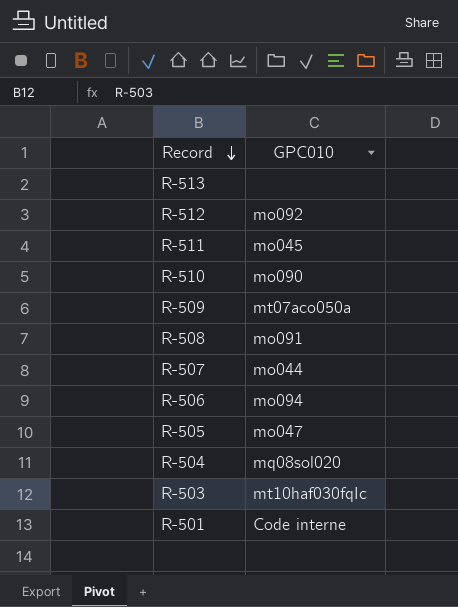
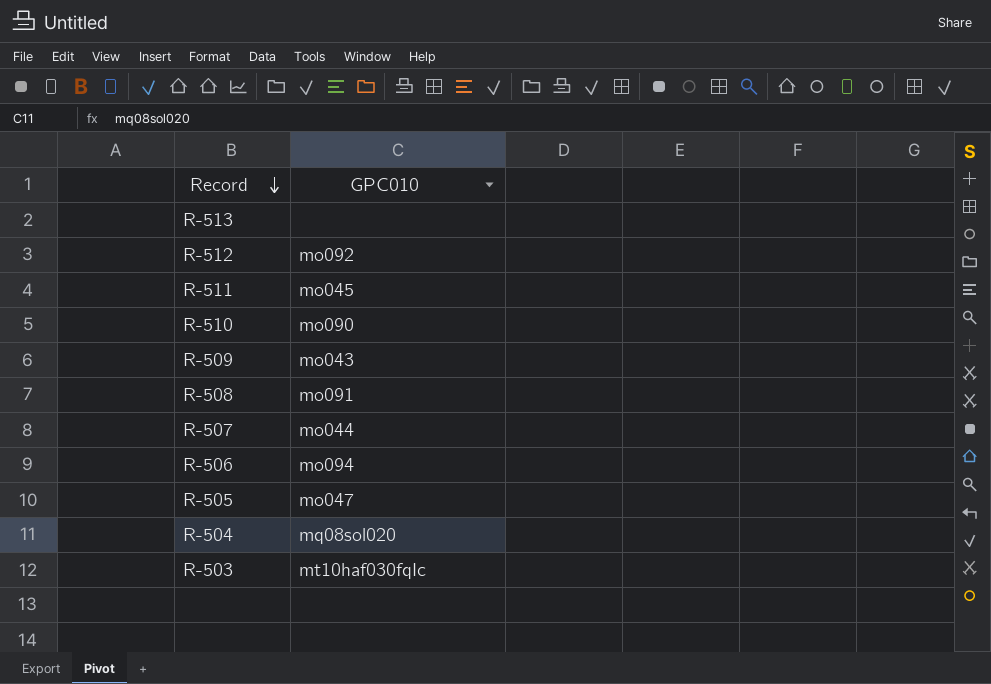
row R-501: Code interne -> none
R-509 | GPC010: mt07aco050a -> mo043

